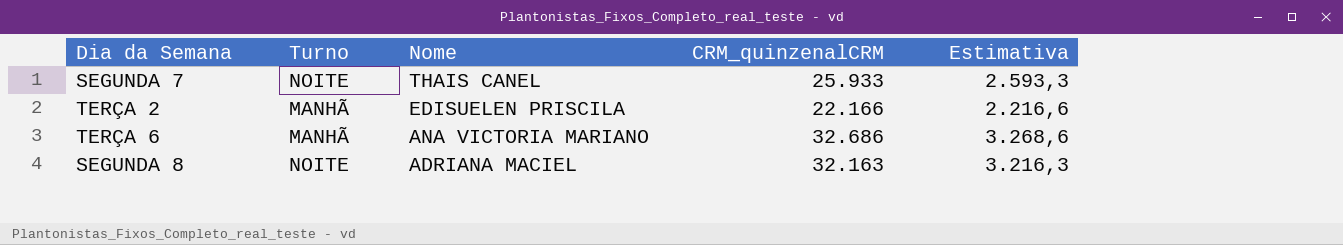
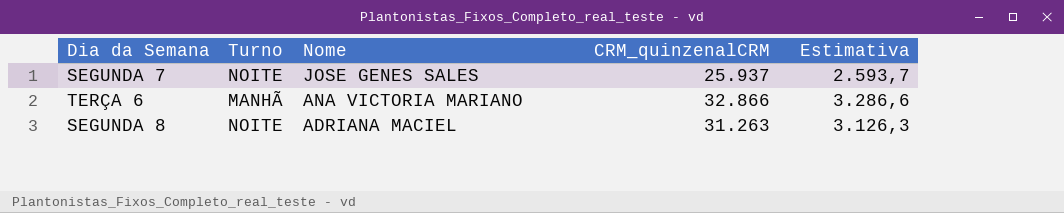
row TERÇA 2: MANHÃ | EDISUELEN PRISCILA | 22.166 | 2.216,6 -> none
SEGUNDA 7 | Nome: THAIS CANEL -> JOSE GENES SALES
SEGUNDA 7 | CRM_quinzenalCRM: 25.933 -> 25.937
SEGUNDA 7 | Estimativa: 2.593,3 -> 2.593,7
TERÇA 6 | CRM_quinzenalCRM: 32.686 -> 32.866
TERÇA 6 | Estimativa: 3.268,6 -> 3.286,6
SEGUNDA 8 | CRM_quinzenalCRM: 32.163 -> 31.263
SEGUNDA 8 | Estimativa: 3.216,3 -> 3.126,3

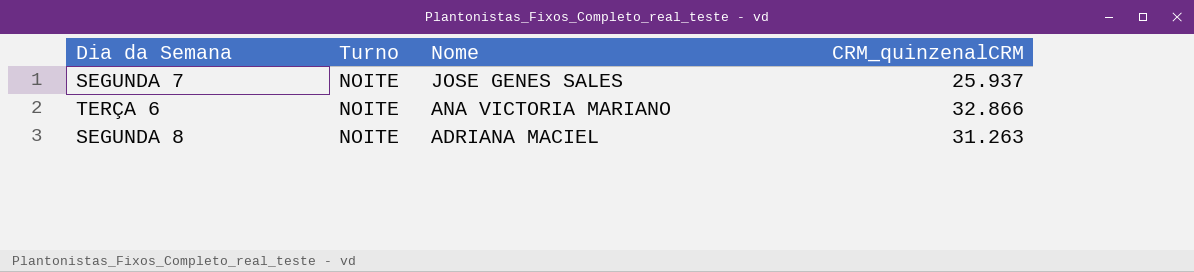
column Estimativa | formula: [CRM_quinzenalCRM] * 0,1 -> none
TERÇA 6 | Turno: MANHÃ -> NOITE

